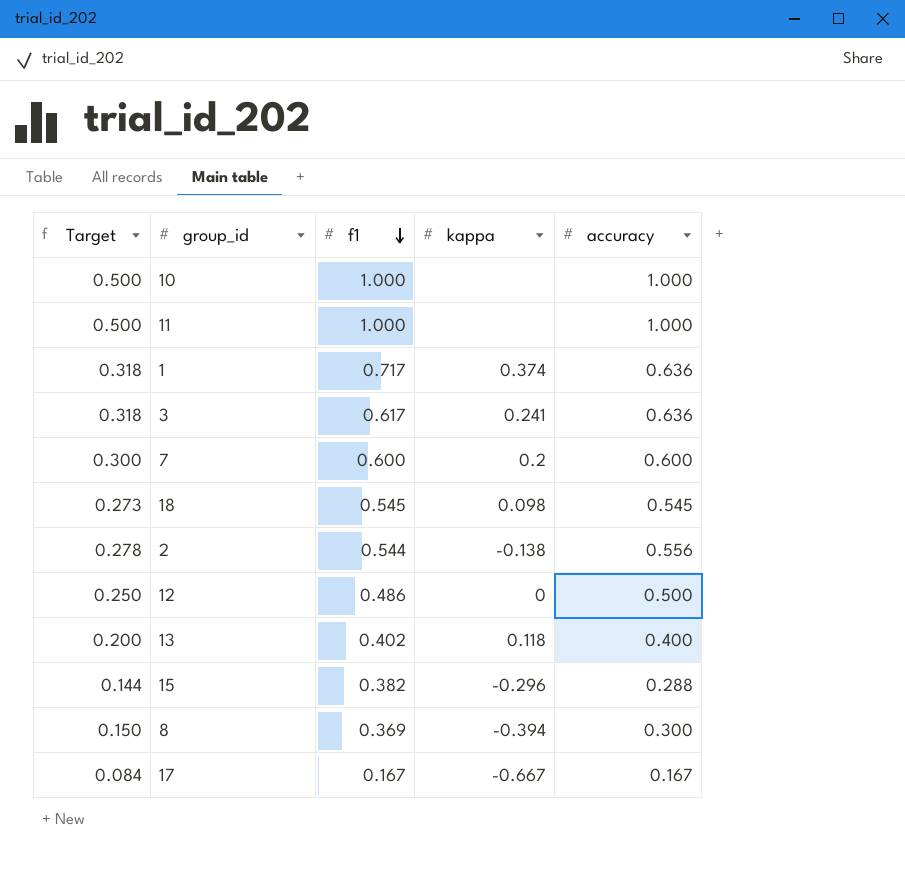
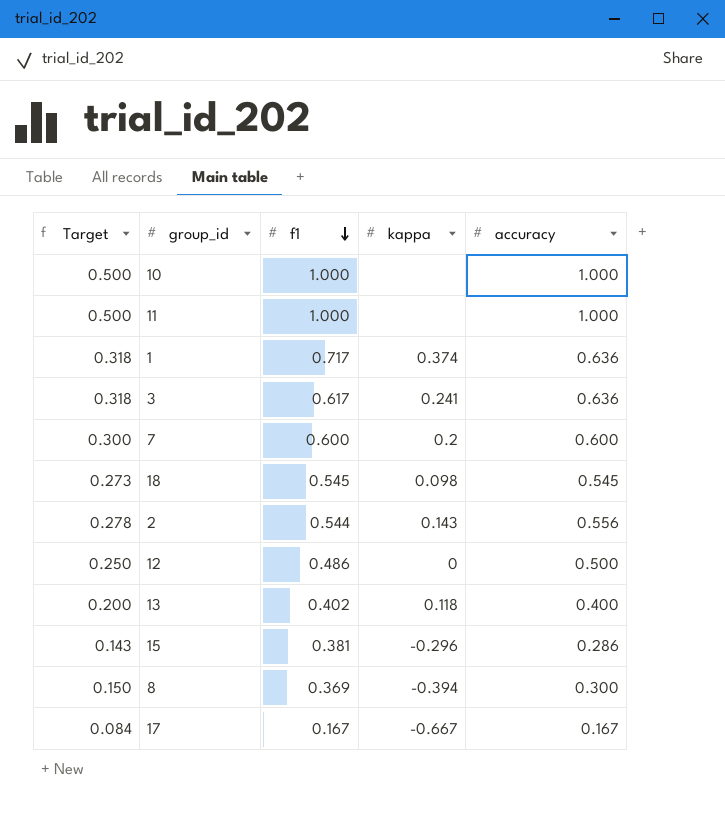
2 | kappa: -0.138 -> 0.143
15 | Target: 0.144 -> 0.143
15 | f1: 0.382 -> 0.381
15 | accuracy: 0.288 -> 0.286

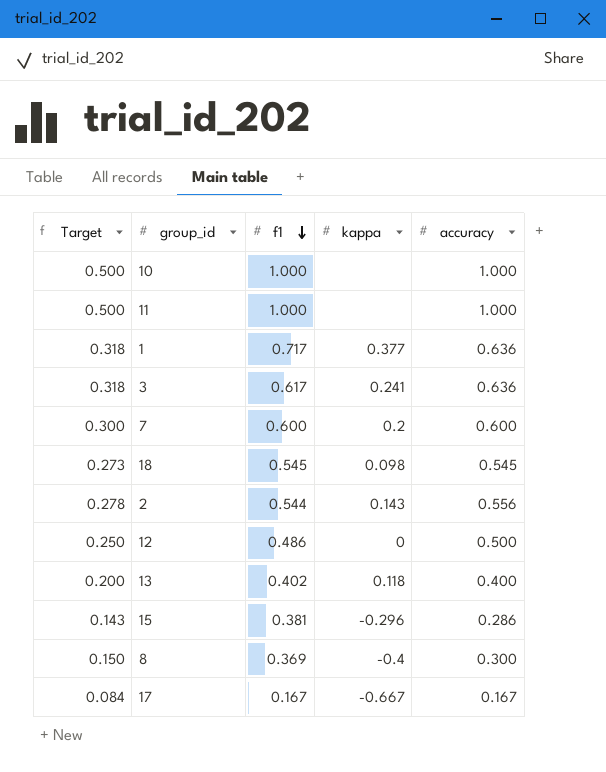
1 | kappa: 0.374 -> 0.377
8 | kappa: -0.394 -> -0.4

